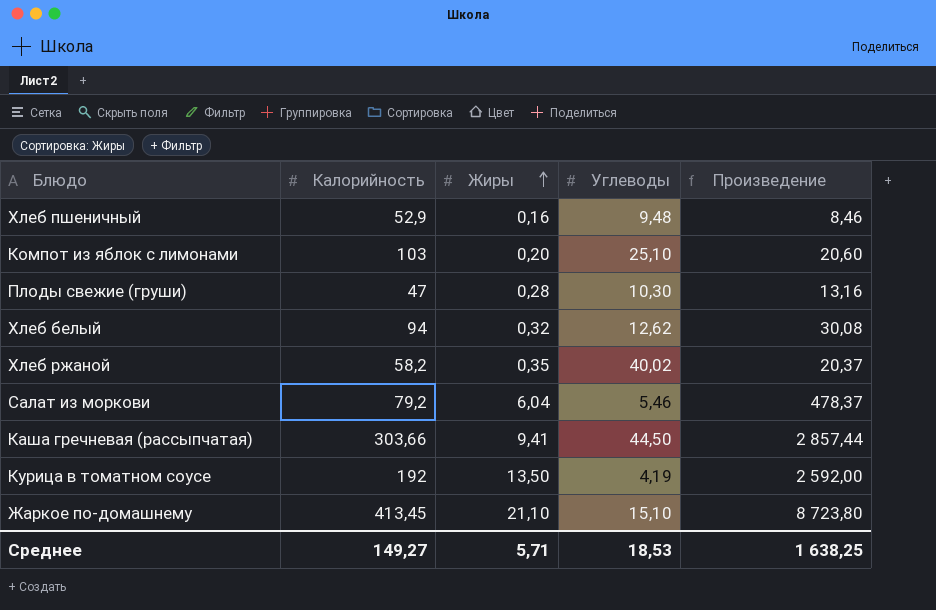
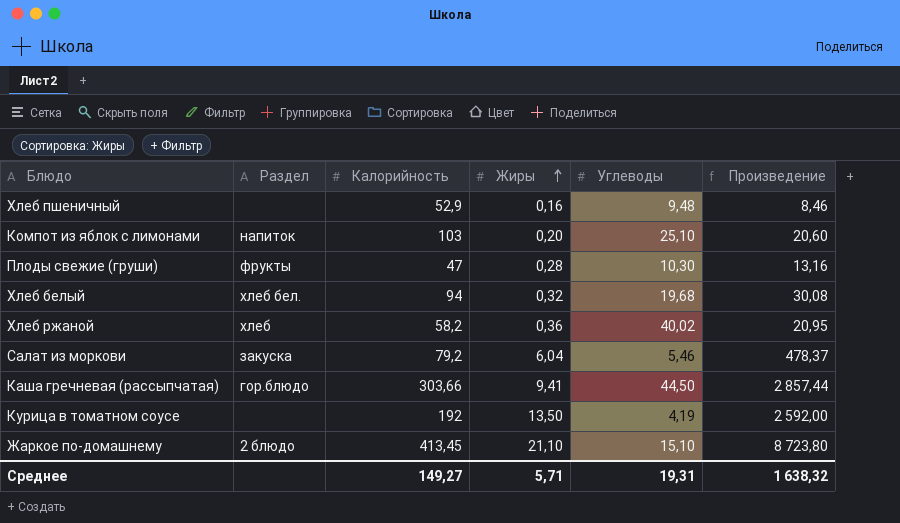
column Раздел | position: none -> 2
Хлеб белый | Углеводы: 12,62 -> 19,68
Хлеб ржаной | Жиры: 0,35 -> 0,36
Хлеб ржаной | Произведение: 20,37 -> 20,95
Среднее | Углеводы: 18,53 -> 19,31
Среднее | Произведение: 1 638,25 -> 1 638,32

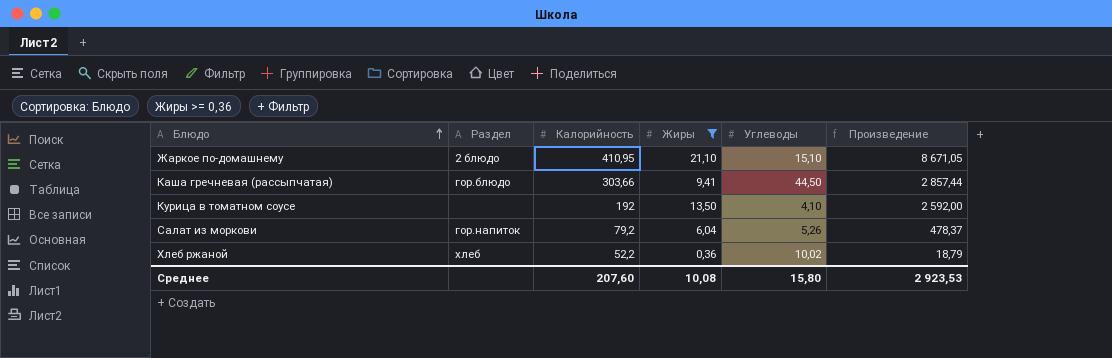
filter: none -> Жиры >= 0,36
row order: Жиры ascending -> Блюдо ascending
Жаркое по-домашнему | Калорийность: 413,45 -> 410,95
Жаркое по-домашнему | Произведение: 8 723,80 -> 8 671,05
Курица в томатном соусе | Углеводы: 4,19 -> 4,10
Салат из моркови | Раздел: закуска -> гор.напиток
Салат из моркови | Углеводы: 5,46 -> 5,26
Хлеб ржаной | Калорийность: 58,2 -> 52,2
Хлеб ржаной | Углеводы: 40,02 -> 10,02
Хлеб ржаной | Произведение: 20,95 -> 18,79
Среднее | Калорийность: 149,27 -> 207,60
Среднее | Жиры: 5,71 -> 10,08
Среднее | Углеводы: 19,31 -> 15,80
Среднее | Произведение: 1 638,32 -> 2 923,53

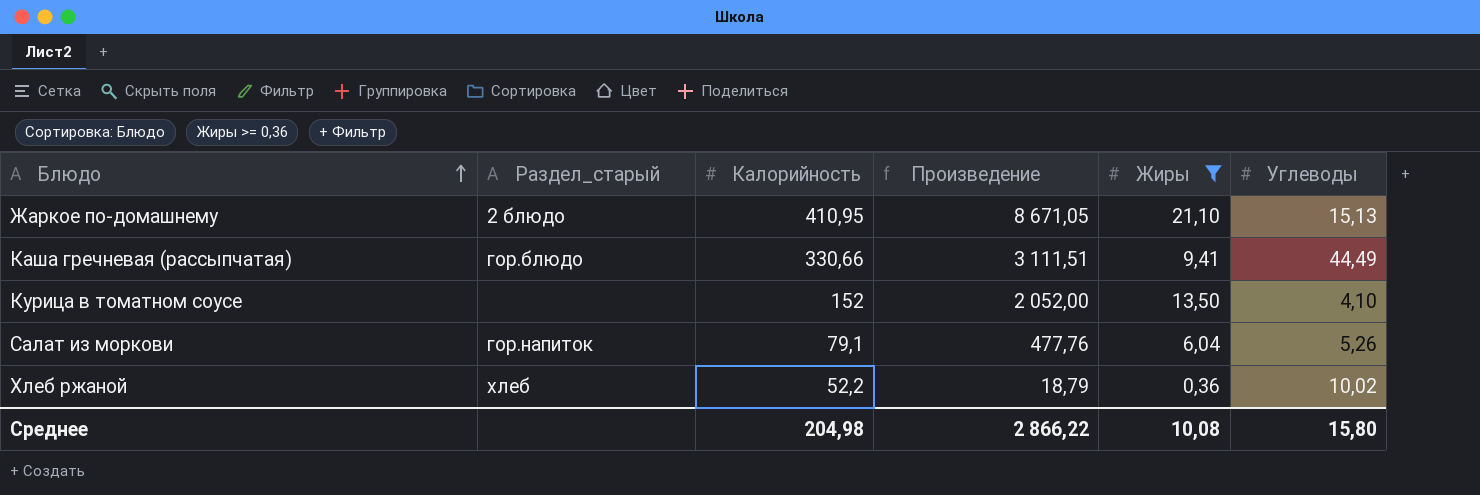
column name: Раздел -> Раздел_старый
column Произведение | position: 6 -> 4
Жаркое по-домашнему | Углеводы: 15,10 -> 15,13
Каша гречневая (рассыпчатая) | Калорийность: 303,66 -> 330,66
Каша гречневая (рассыпчатая) | Произведение: 2 857,44 -> 3 111,51
Каша гречневая (рассыпчатая) | Углеводы: 44,50 -> 44,49
Курица в томатном соусе | Калорийность: 192 -> 152
Курица в томатном соусе | Произведение: 2 592,00 -> 2 052,00
Салат из моркови | Калорийность: 79,2 -> 79,1
Салат из моркови | Произведение: 478,37 -> 477,76
Среднее | Калорийность: 207,60 -> 204,98
Среднее | Произведение: 2 923,53 -> 2 866,22

